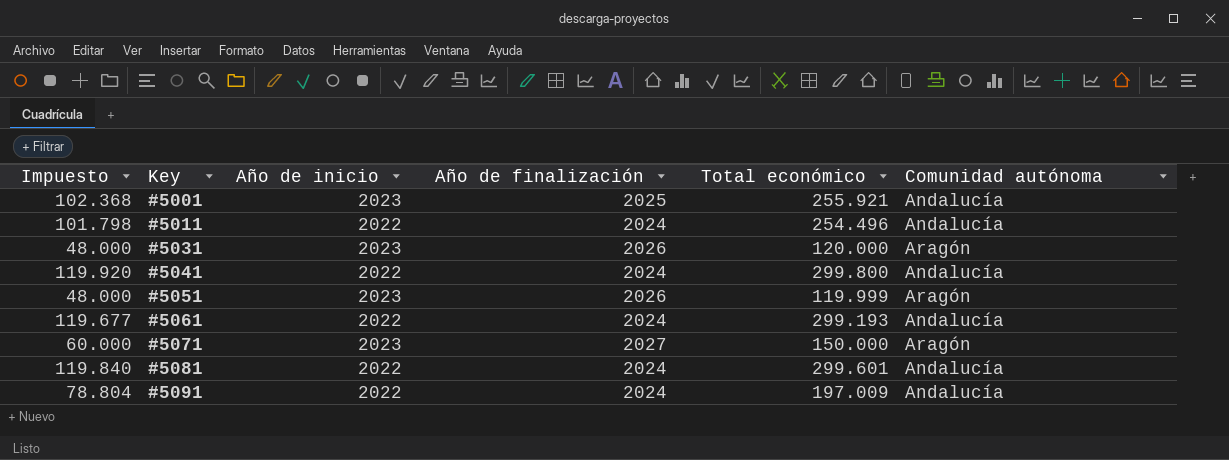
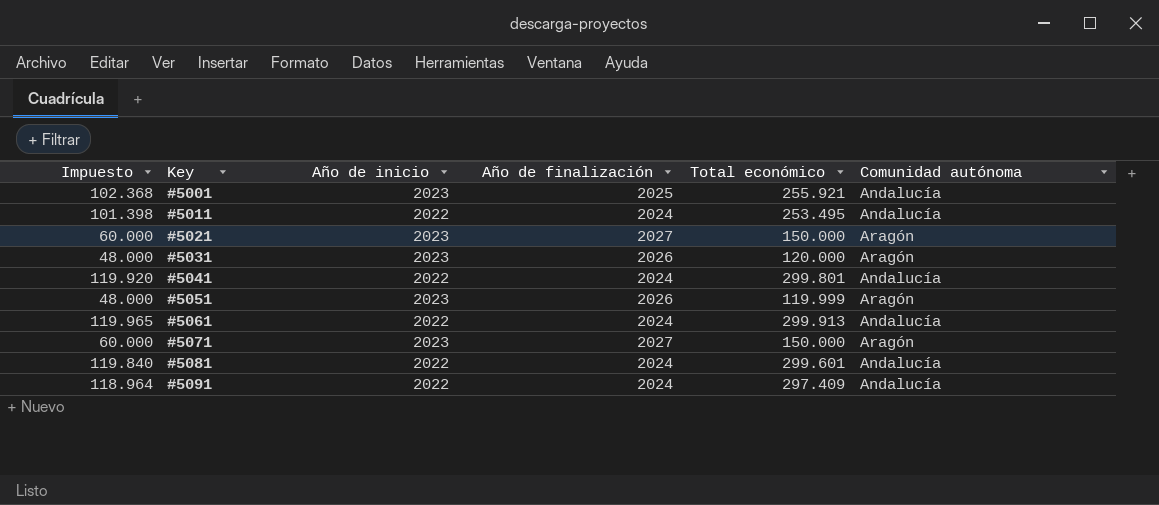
#5011 | Impuesto: 101.798 -> 101.398
#5011 | Total económico: 254.496 -> 253.495
row #5021: none -> 60.000 | 2023 | 2027 | 150.000 | Aragón
#5041 | Total económico: 299.800 -> 299.801
#5061 | Impuesto: 119.677 -> 119.965
#5061 | Total económico: 299.193 -> 299.913
#5091 | Impuesto: 78.804 -> 118.964
#5091 | Total económico: 197.009 -> 297.409

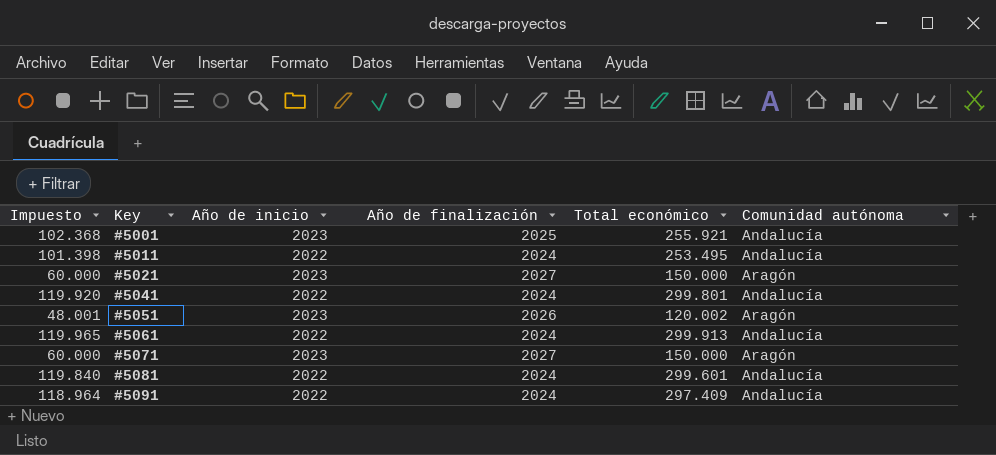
row #5031: 48.000 | 2023 | 2026 | 120.000 | Aragón -> none
#5051 | Impuesto: 48.000 -> 48.001
#5051 | Total económico: 119.999 -> 120.002

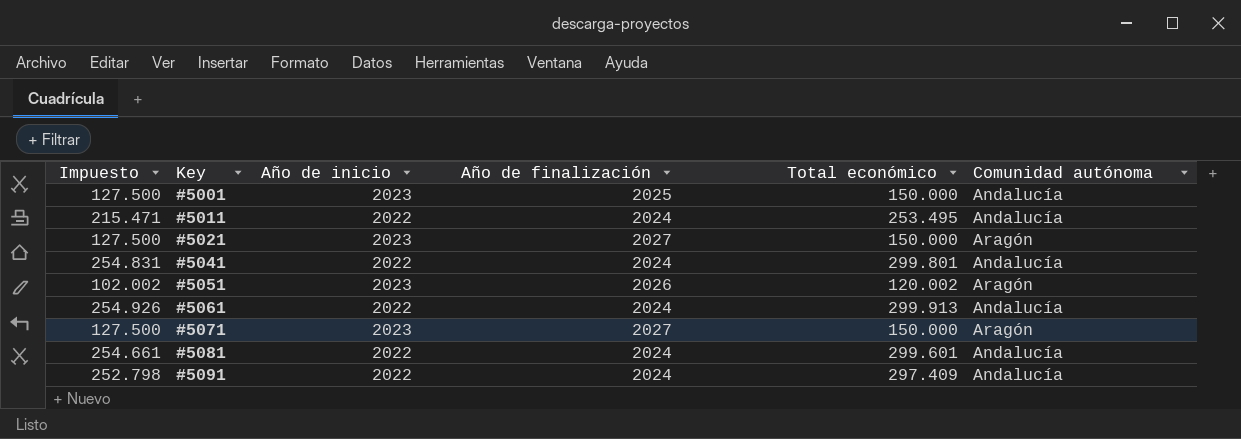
column Impuesto | formula: [Total económico] * 0,4 -> [Total económico] * 0,85
#5001 | Total económico: 255.921 -> 150.000

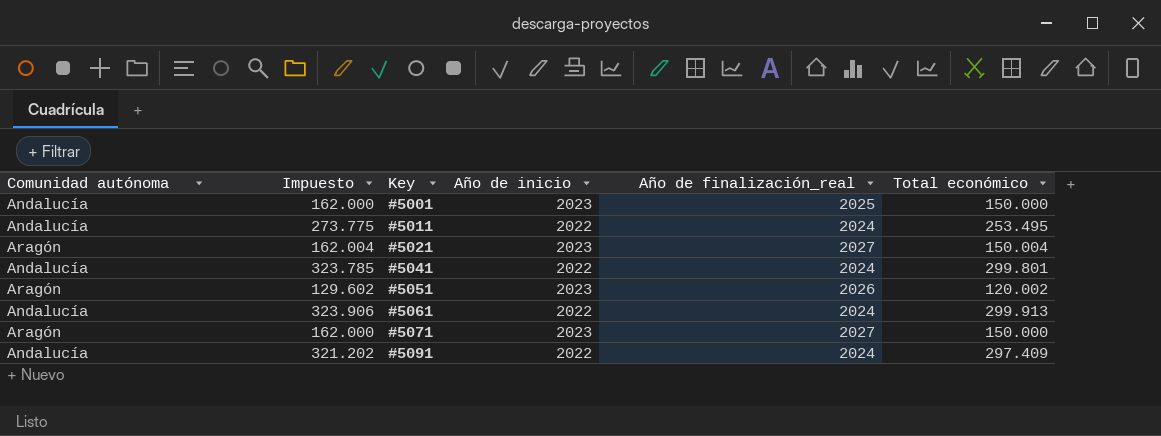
column Comunidad autónoma | position: 6 -> 1
column Impuesto | formula: [Total económico] * 0,85 -> [Total económico] * 1,08
column name: Año de finalización -> Año de finalización_real
row #5081: 254.661 | 2022 | 2024 | 299.601 | Andalucía -> none
#5021 | Total económico: 150.000 -> 150.004

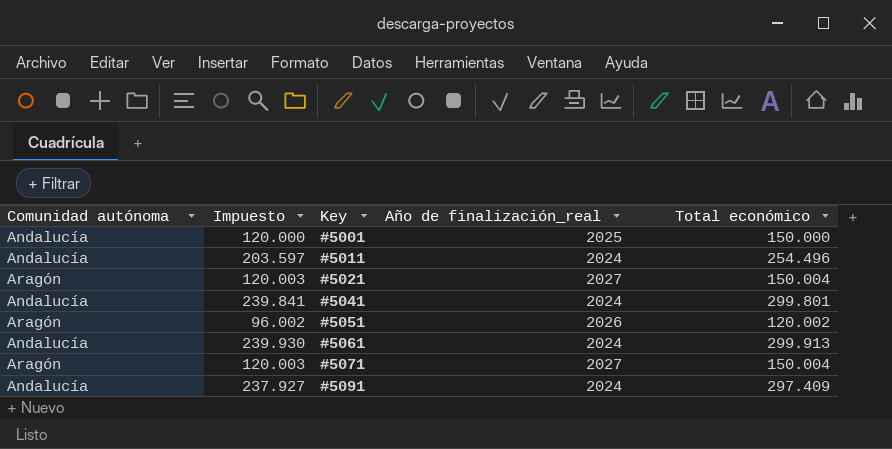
column Año de inicio | position: 4 -> none
column Impuesto | formula: [Total económico] * 1,08 -> [Total económico] * 0,8
#5011 | Total económico: 253.495 -> 254.496
#5071 | Total económico: 150.000 -> 150.004

